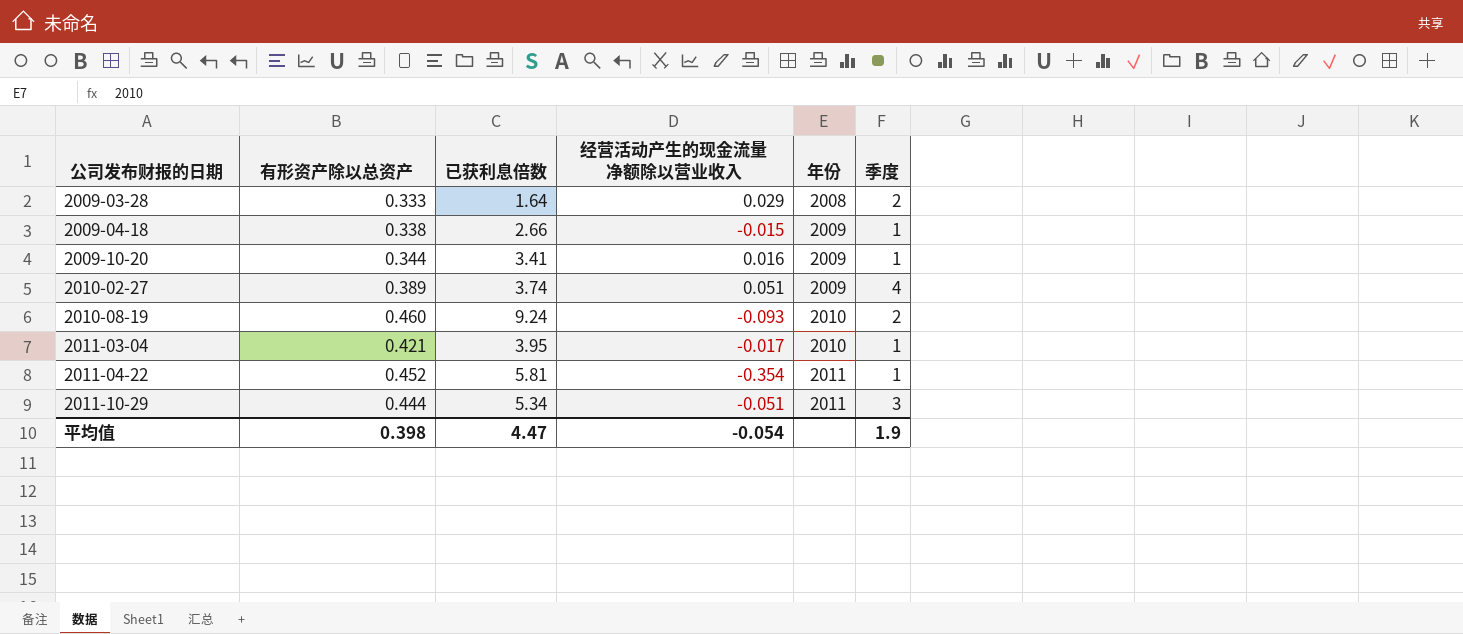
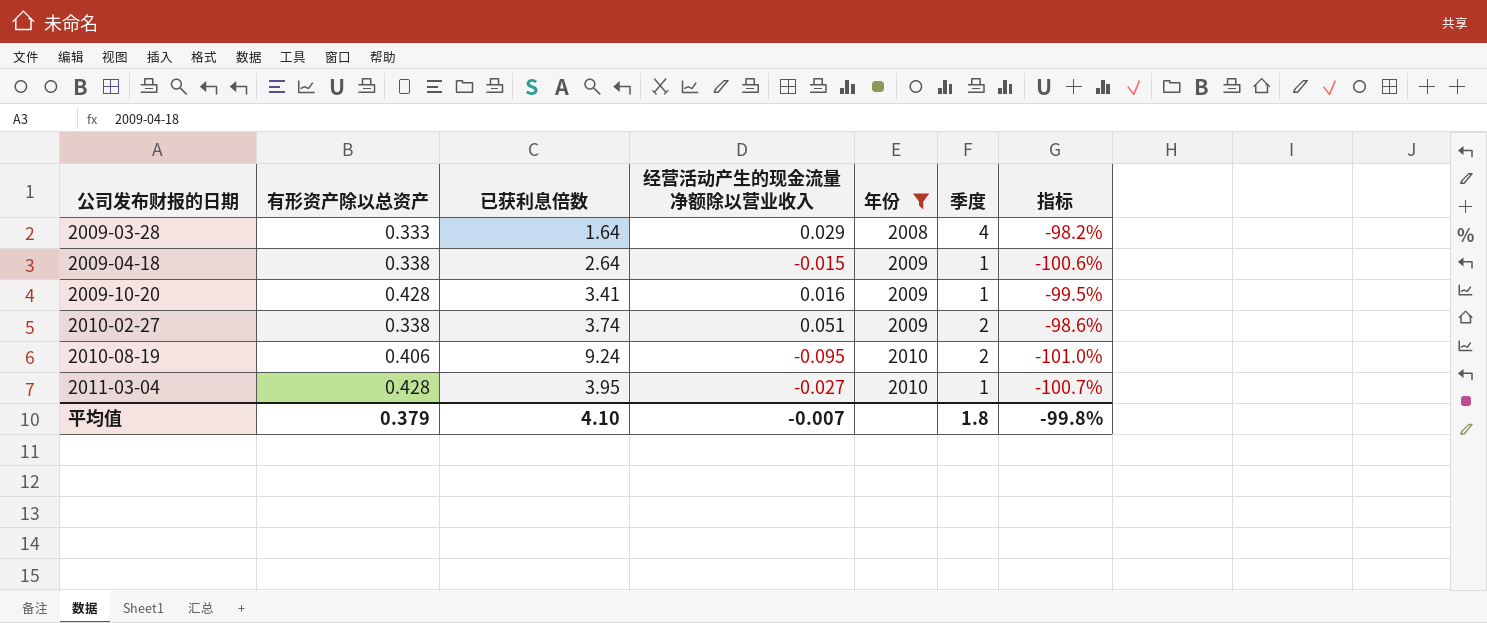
filter: none -> 年份 != 2011
column 指标 | formula: none -> ([经营活动产生的现金流量净额除以营业收入] - [已获利息倍数]) / [已获利息倍数]
2009-03-28 | 季度: 2 -> 4
2009-04-18 | 已获利息倍数: 2.66 -> 2.64
2009-10-20 | 有形资产除以总资产: 0.344 -> 0.428
2010-02-27 | 有形资产除以总资产: 0.389 -> 0.338
2010-02-27 | 季度: 4 -> 2
2010-08-19 | 有形资产除以总资产: 0.460 -> 0.406
2010-08-19 | 经营活动产生的现金流量净额除以营业收入: -0.093 -> -0.095
2011-03-04 | 有形资产除以总资产: 0.421 -> 0.428
2011-03-04 | 经营活动产生的现金流量净额除以营业收入: -0.017 -> -0.027
平均值 | 有形资产除以总资产: 0.398 -> 0.379
平均值 | 已获利息倍数: 4.47 -> 4.10
平均值 | 经营活动产生的现金流量净额除以营业收入: -0.054 -> -0.007
平均值 | 季度: 1.9 -> 1.8

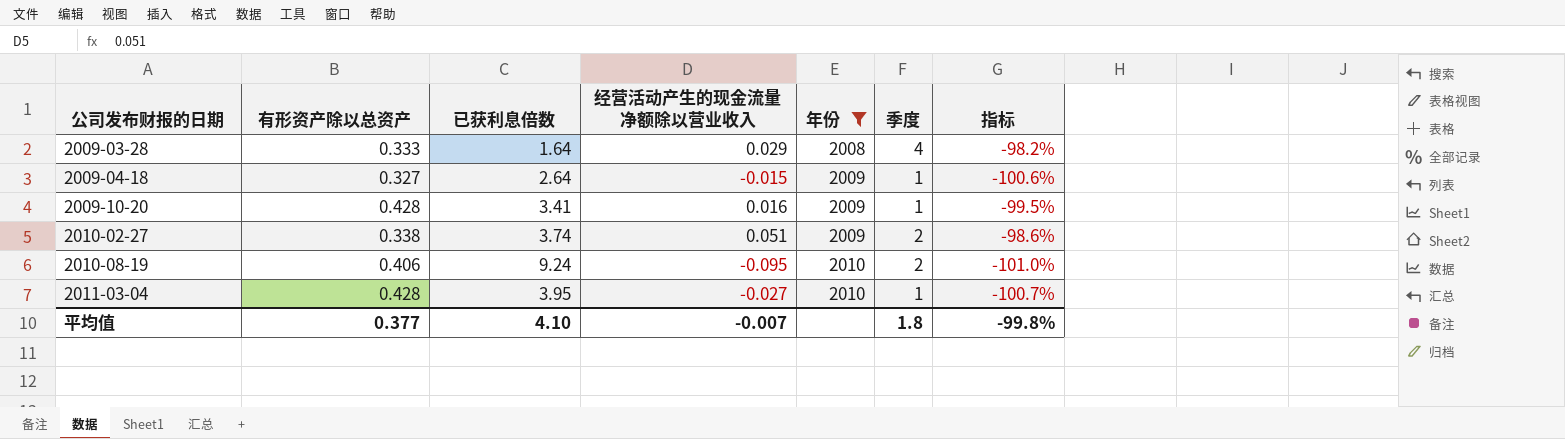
2009-04-18 | 有形资产除以总资产: 0.338 -> 0.327
平均值 | 有形资产除以总资产: 0.379 -> 0.377

